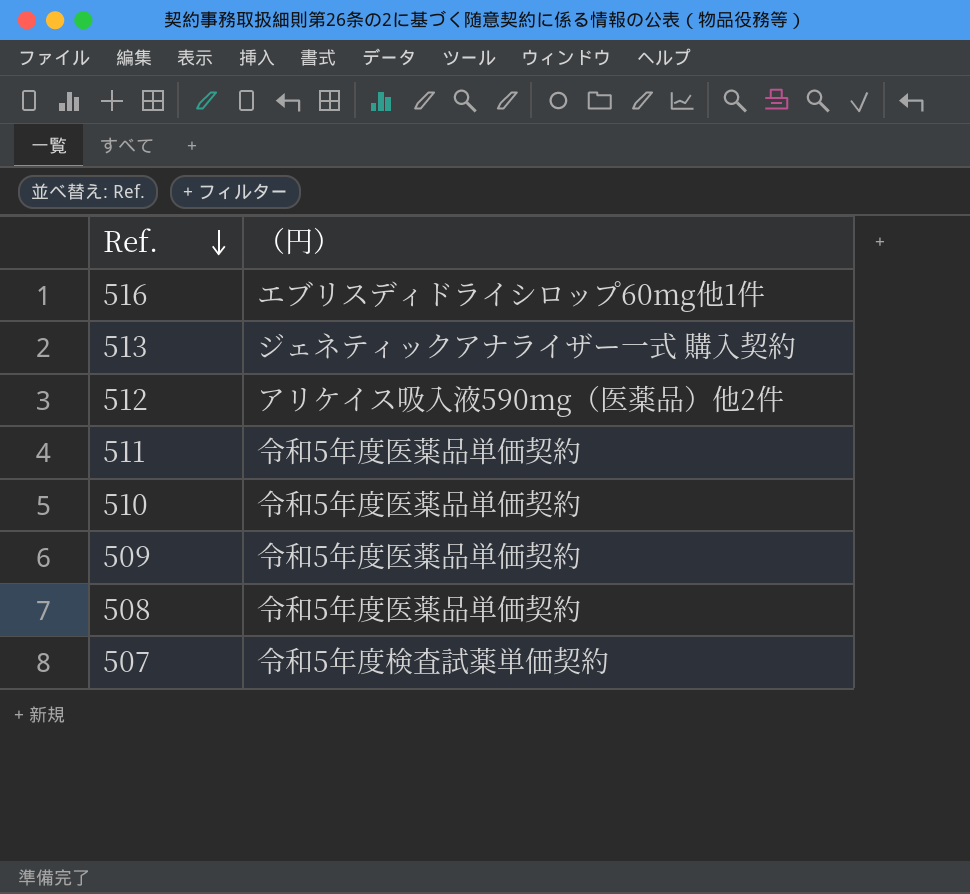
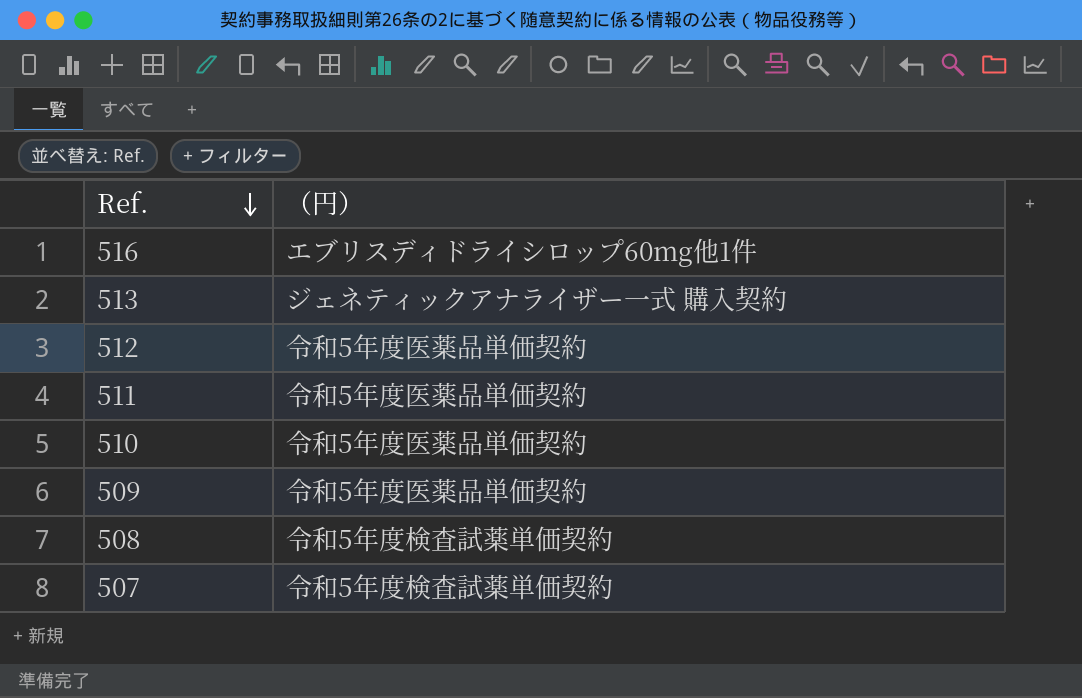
512 | （円）: アリケイス吸入液590mg（医薬品）他2件 -> 令和5年度医薬品単価契約
508 | （円）: 令和5年度医薬品単価契約 -> 令和5年度検査試薬単価契約

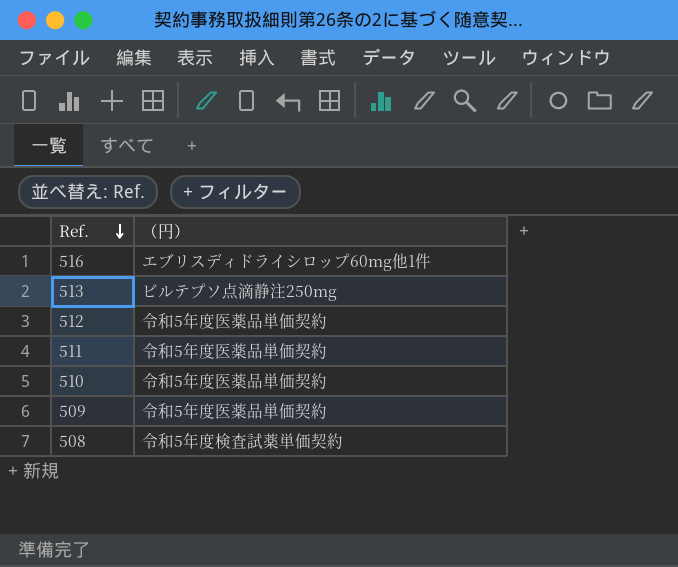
row 507: 令和5年度検査試薬単価契約 -> none
513 | （円）: ジェネティックアナライザー一式 購入契約 -> ビルテプソ点滴静注250mg

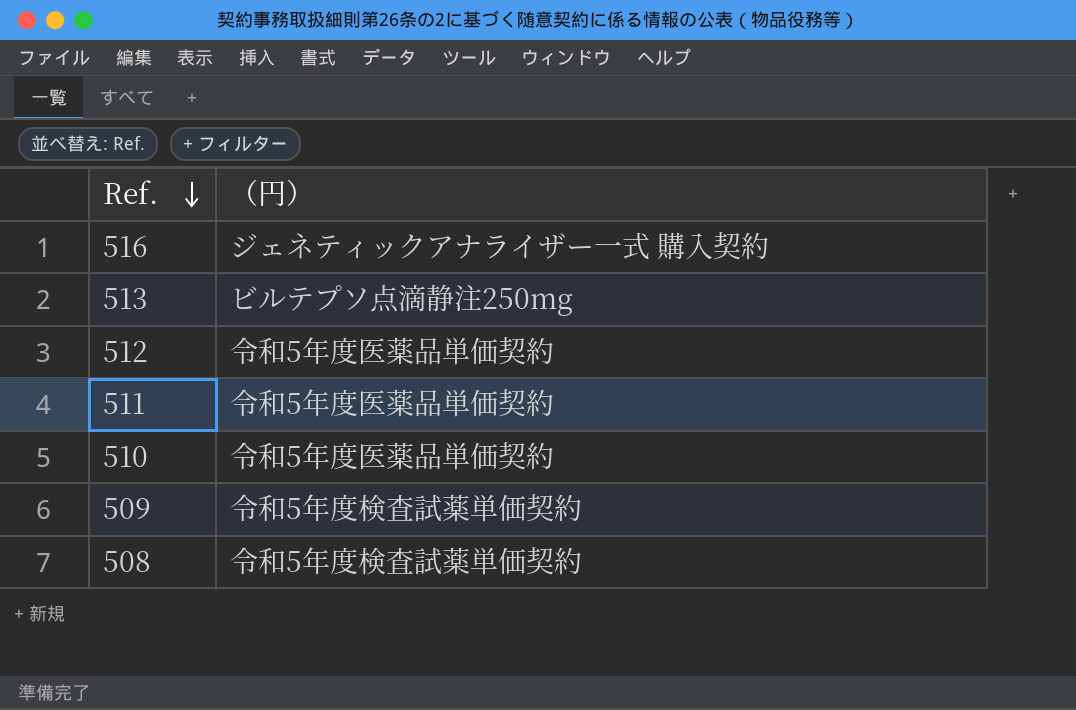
516 | （円）: エブリスディドライシロップ60mg他1件 -> ジェネティックアナライザー一式 購入契約
509 | （円）: 令和5年度医薬品単価契約 -> 令和5年度検査試薬単価契約

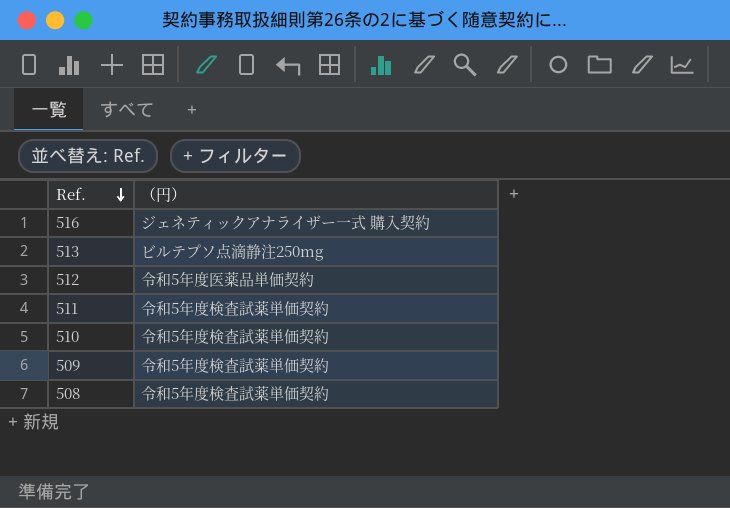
511 | （円）: 令和5年度医薬品単価契約 -> 令和5年度検査試薬単価契約
510 | （円）: 令和5年度医薬品単価契約 -> 令和5年度検査試薬単価契約

